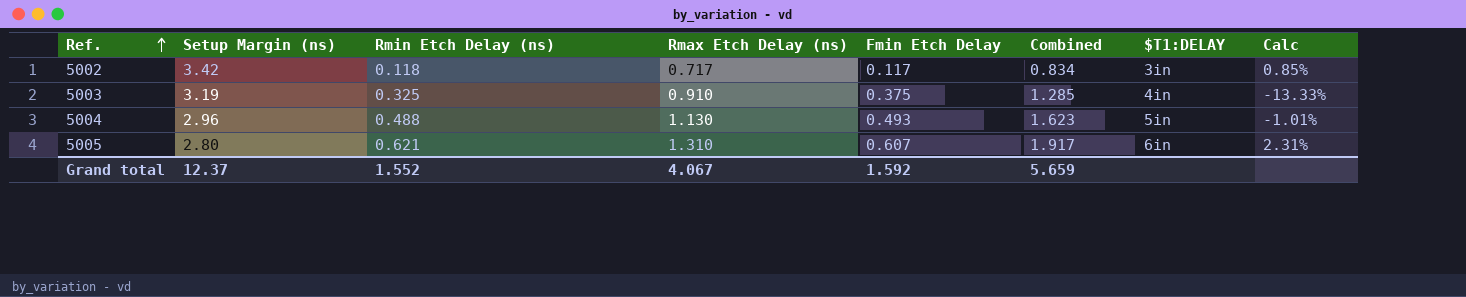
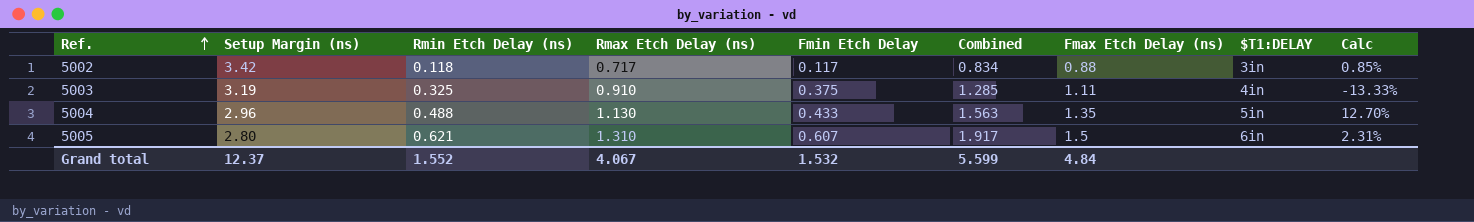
column Fmax Etch Delay (ns) | position: none -> 7
5004 | Fmin Etch Delay: 0.493 -> 0.433
5004 | Combined: 1.623 -> 1.563
5004 | Calc: -1.01% -> 12.70%
Grand total | Fmin Etch Delay: 1.592 -> 1.532
Grand total | Combined: 5.659 -> 5.599

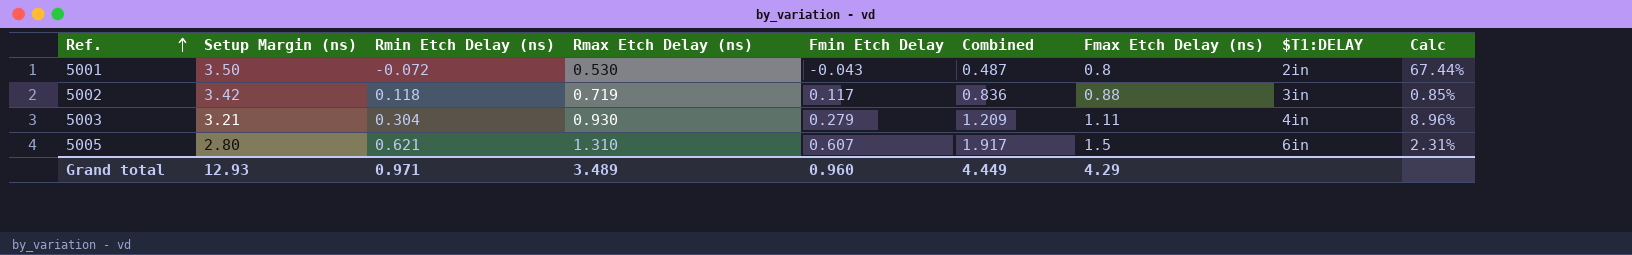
row 5004: 2.96 | 0.488 | 1.130 | 0.433 | 1.563 | 1.35 | 5in | 12.70% -> none
row 5001: none -> 3.50 | -0.072 | 0.530 | -0.043 | 0.487 | 0.8 | 2in | 67.44%
5002 | Rmax Etch Delay (ns): 0.717 -> 0.719
5002 | Combined: 0.834 -> 0.836
5003 | Setup Margin (ns): 3.19 -> 3.21
5003 | Rmin Etch Delay (ns): 0.325 -> 0.304
5003 | Rmax Etch Delay (ns): 0.910 -> 0.930
5003 | Fmin Etch Delay: 0.375 -> 0.279
5003 | Combined: 1.285 -> 1.209
5003 | Calc: -13.33% -> 8.96%
Grand total | Setup Margin (ns): 12.37 -> 12.93
Grand total | Rmin Etch Delay (ns): 1.552 -> 0.971
Grand total | Rmax Etch Delay (ns): 4.067 -> 3.489
Grand total | Fmin Etch Delay: 1.532 -> 0.960
Grand total | Combined: 5.599 -> 4.449
Grand total | Fmax Etch Delay (ns): 4.84 -> 4.29

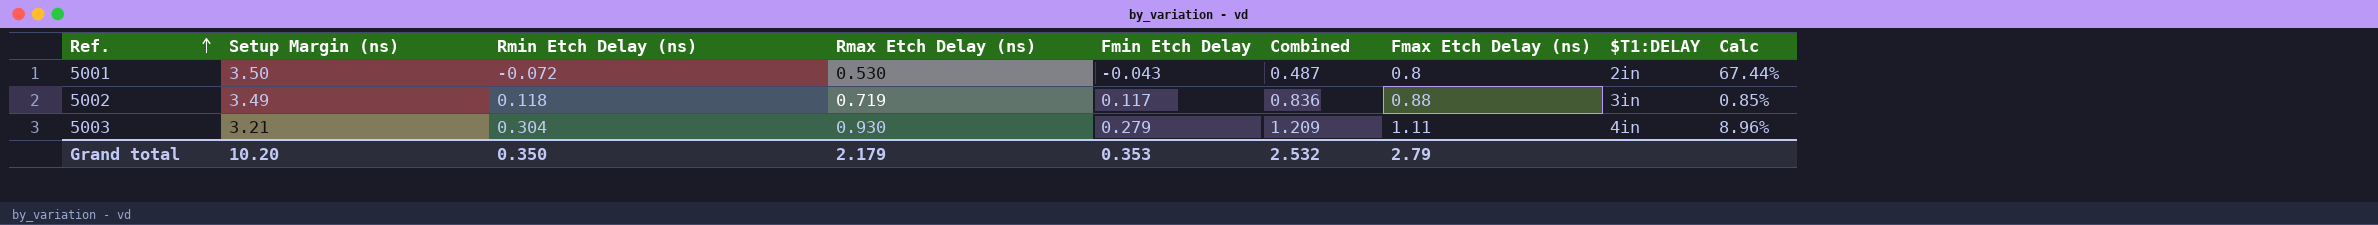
row 5005: 2.80 | 0.621 | 1.310 | 0.607 | 1.917 | 1.5 | 6in | 2.31% -> none
5002 | Setup Margin (ns): 3.42 -> 3.49
Grand total | Setup Margin (ns): 12.93 -> 10.20
Grand total | Rmin Etch Delay (ns): 0.971 -> 0.350
Grand total | Rmax Etch Delay (ns): 3.489 -> 2.179
Grand total | Fmin Etch Delay: 0.960 -> 0.353
Grand total | Combined: 4.449 -> 2.532
Grand total | Fmax Etch Delay (ns): 4.29 -> 2.79

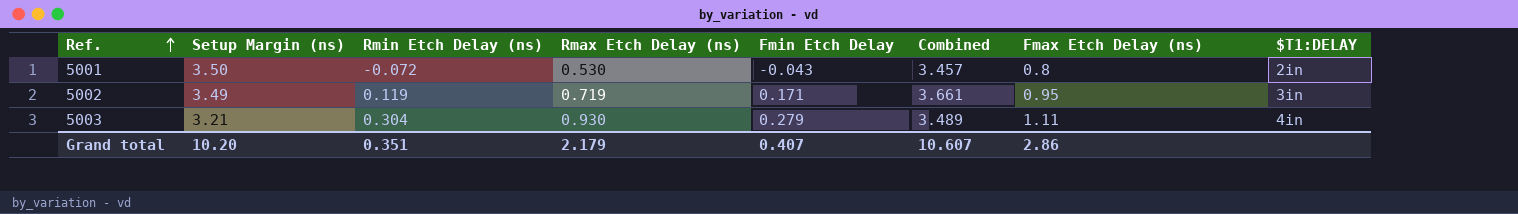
column Calc | formula: ([Rmin Etch Delay (ns)] - [Fmin Etch Delay]) / [Fmin Etch Delay] -> none
column Combined | formula: [Rmax Etch Delay (ns)] + [Fmin Etch Delay] -> [Setup Margin (ns)] + [Fmin Etch Delay]
5002 | Rmin Etch Delay (ns): 0.118 -> 0.119
5002 | Fmin Etch Delay: 0.117 -> 0.171
5002 | Fmax Etch Delay (ns): 0.88 -> 0.95
Grand total | Rmin Etch Delay (ns): 0.350 -> 0.351
Grand total | Fmin Etch Delay: 0.353 -> 0.407
Grand total | Combined: 2.532 -> 10.607
Grand total | Fmax Etch Delay (ns): 2.79 -> 2.86

